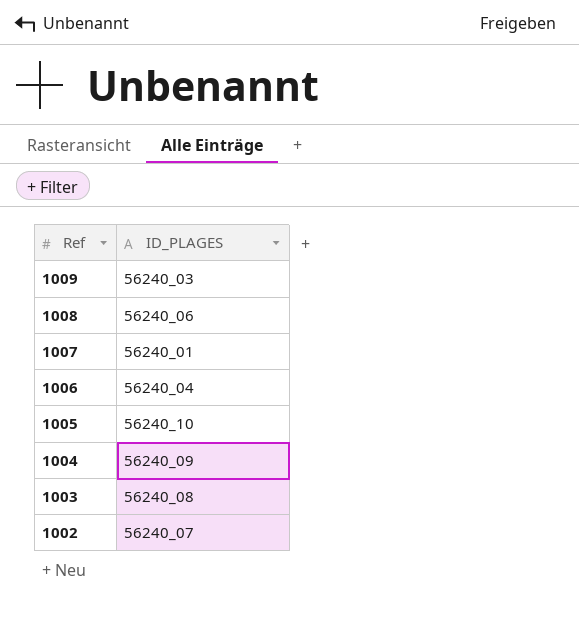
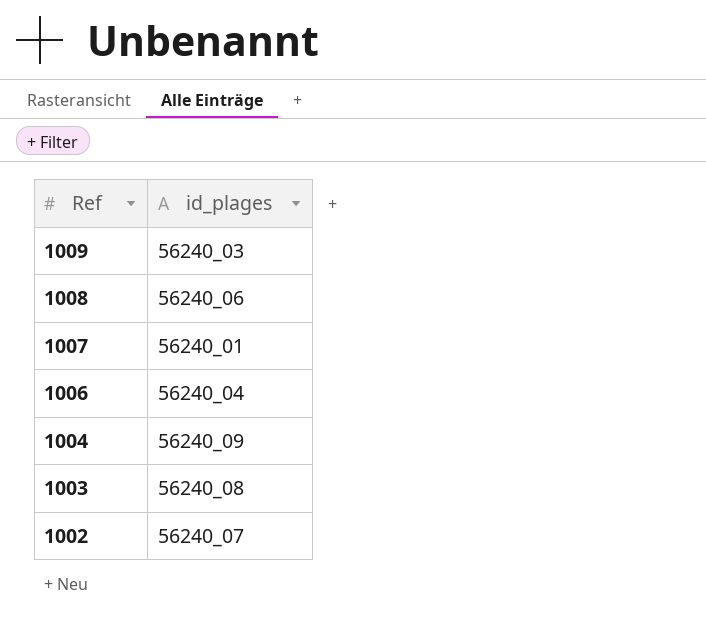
column name: ID_PLAGES -> id_plages
row 1005: 56240_10 -> none

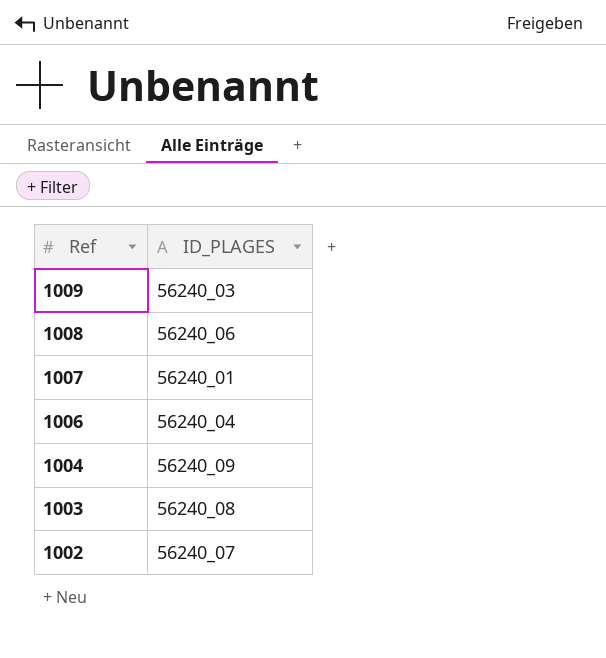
column name: id_plages -> ID_PLAGES

